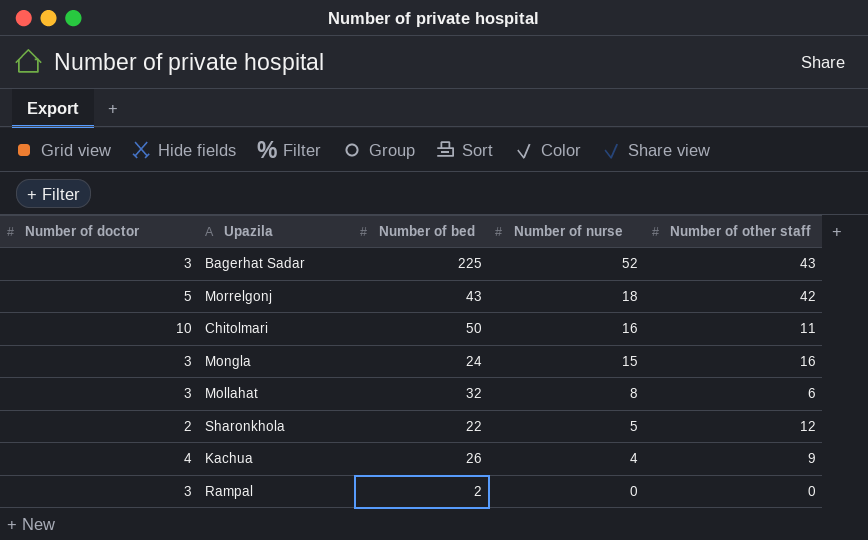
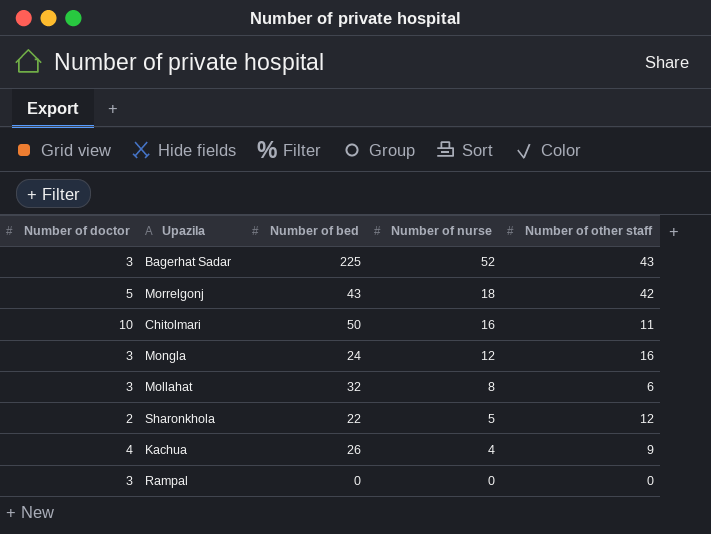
Mongla | Number of nurse: 15 -> 12
Rampal | Number of bed: 2 -> 0

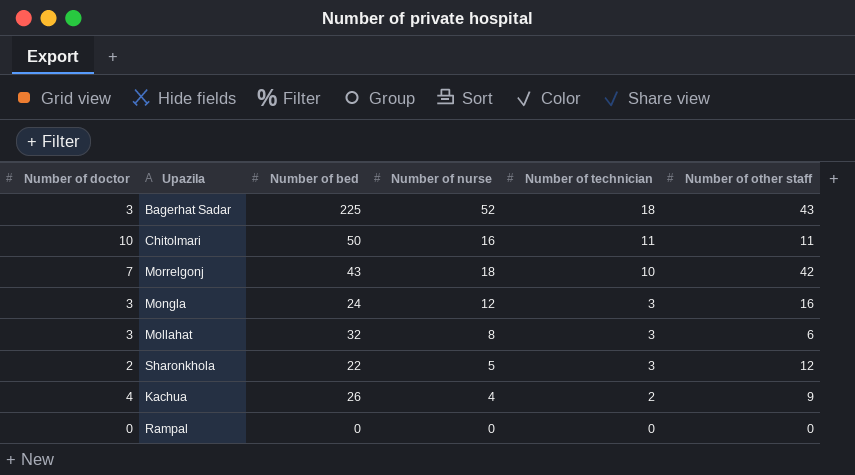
row order: Number of nurse descending -> Number of technician descending
column Number of technician | position: none -> 5
Morrelgonj | Number of doctor: 5 -> 7
Rampal | Number of doctor: 3 -> 0

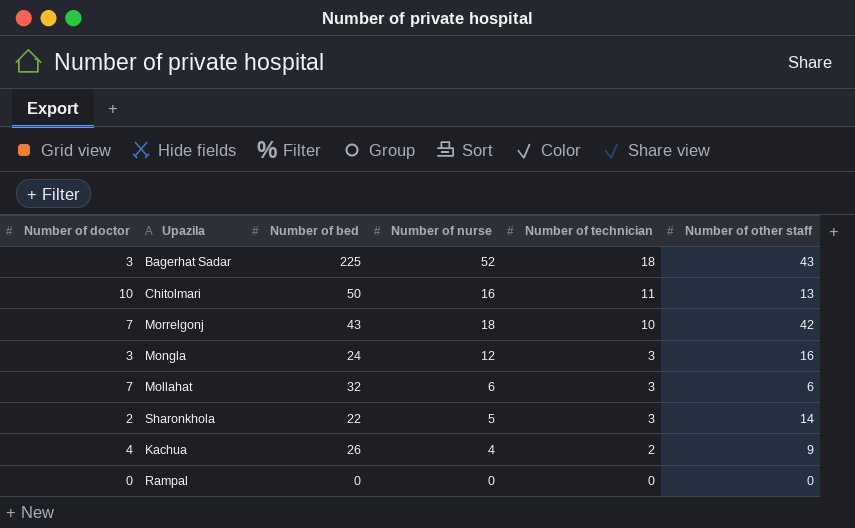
Chitolmari | Number of other staff: 11 -> 13
Mollahat | Number of doctor: 3 -> 7
Mollahat | Number of nurse: 8 -> 6
Sharonkhola | Number of other staff: 12 -> 14

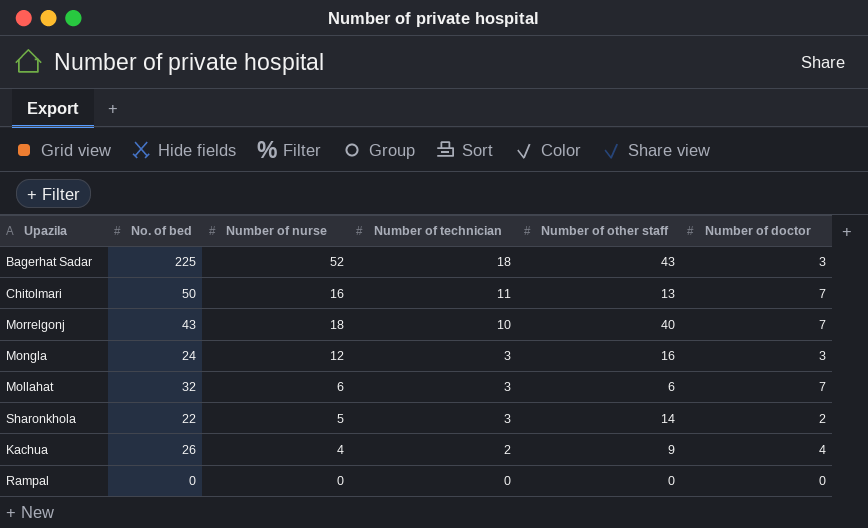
column name: Number of bed -> No. of bed
column Number of doctor | position: 1 -> 6
Chitolmari | Number of doctor: 10 -> 7
Morrelgonj | Number of other staff: 42 -> 40

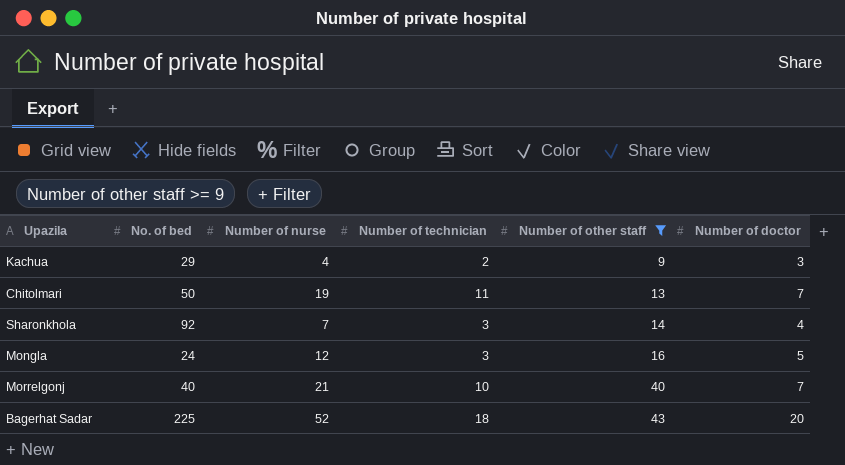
filter: none -> Number of other staff >= 9
row order: Number of technician descending -> Number of other staff ascending
Kachua | No. of bed: 26 -> 29
Kachua | Number of doctor: 4 -> 3
Chitolmari | Number of nurse: 16 -> 19
Sharonkhola | No. of bed: 22 -> 92
Sharonkhola | Number of nurse: 5 -> 7
Sharonkhola | Number of doctor: 2 -> 4
Mongla | Number of doctor: 3 -> 5
Morrelgonj | No. of bed: 43 -> 40
Morrelgonj | Number of nurse: 18 -> 21
Bagerhat Sadar | Number of doctor: 3 -> 20

